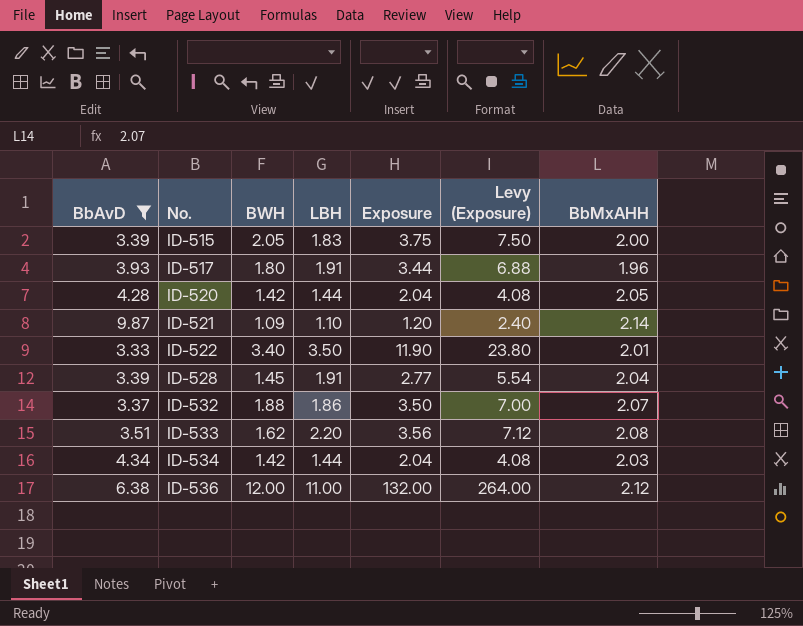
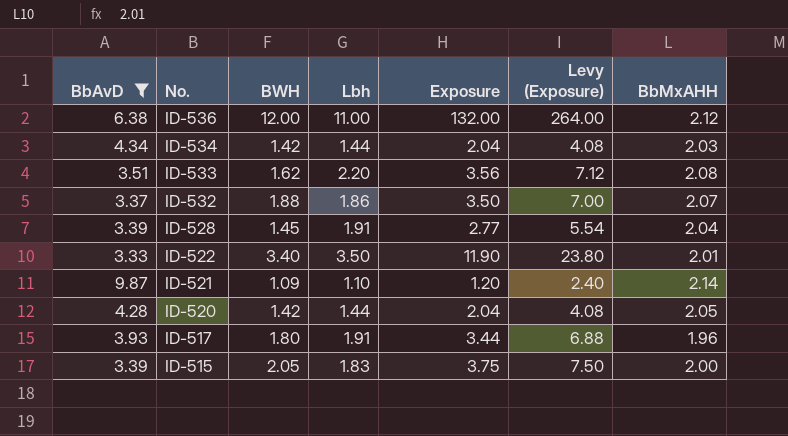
row order: No. ascending -> No. descending
column name: LBH -> Lbh

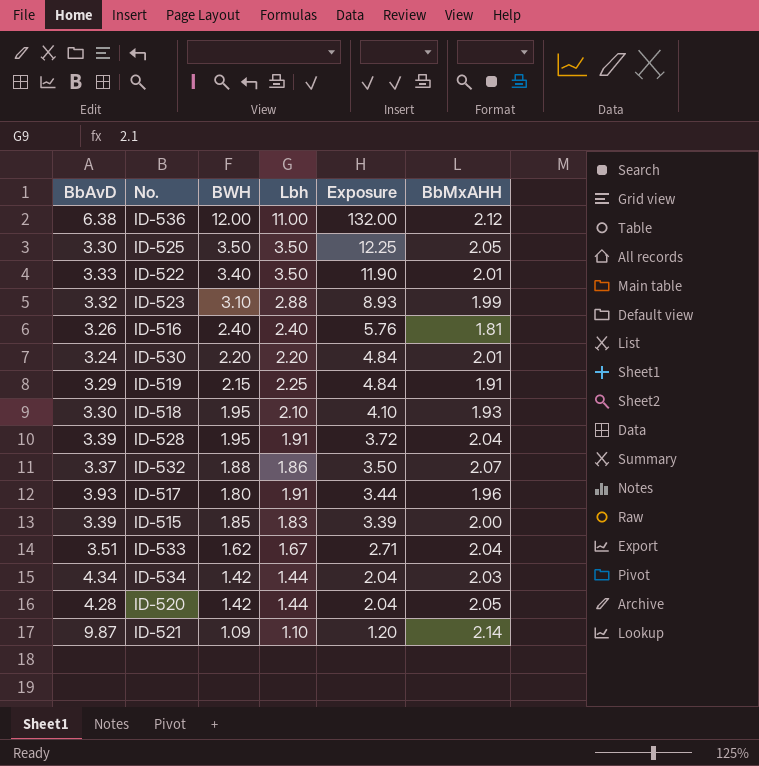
filter: BbAvD >= 3.33 -> none
row order: No. descending -> Exposure descending
column Levy (Exposure) | formula: [Exposure] * 2 -> none
ID-528 | BWH: 1.45 -> 1.95
ID-528 | Exposure: 2.77 -> 3.72
ID-515 | BWH: 2.05 -> 1.85
ID-515 | Exposure: 3.75 -> 3.39
ID-533 | Lbh: 2.20 -> 1.67
ID-533 | Exposure: 3.56 -> 2.71
ID-533 | BbMxAHH: 2.08 -> 2.04

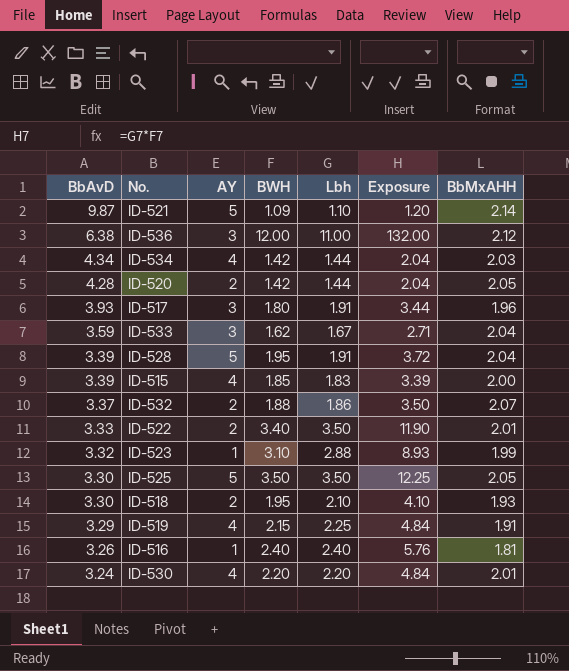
row order: Exposure descending -> BbAvD descending
column AY | position: none -> 3
ID-533 | BbAvD: 3.51 -> 3.59

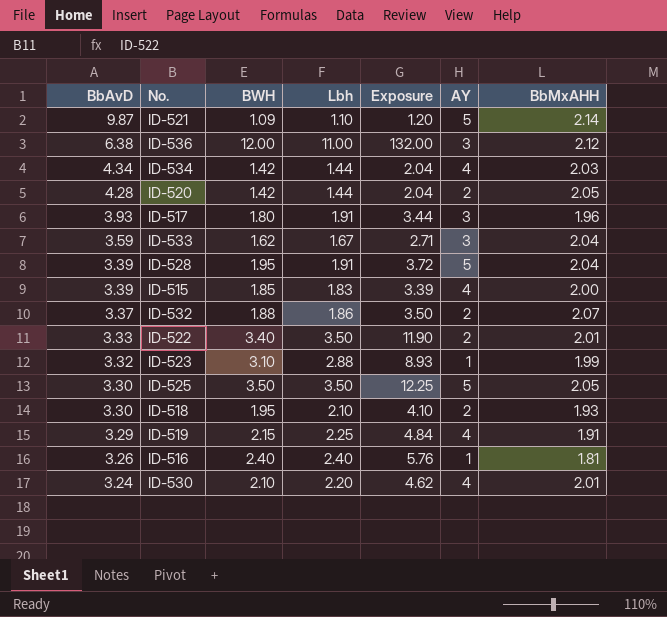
column AY | position: 3 -> 6
ID-530 | BWH: 2.20 -> 2.10
ID-530 | Exposure: 4.84 -> 4.62

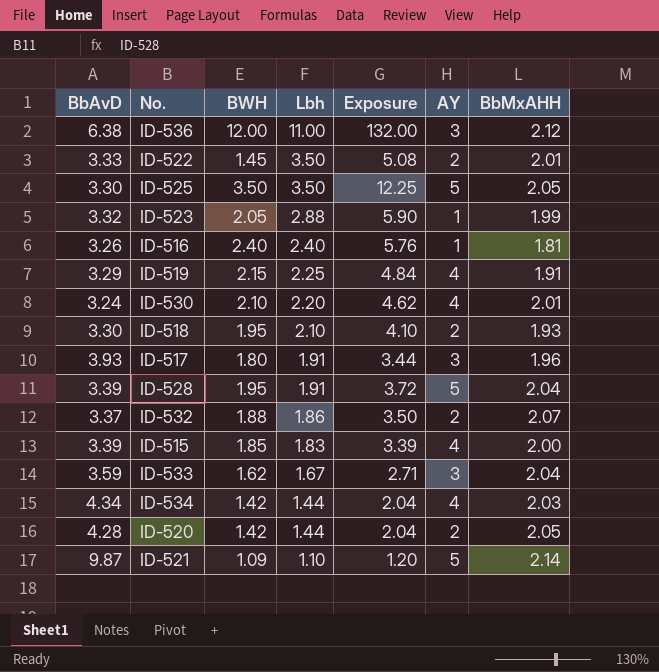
row order: BbAvD descending -> Lbh descending
ID-522 | BWH: 3.40 -> 1.45
ID-522 | Exposure: 11.90 -> 5.08
ID-523 | BWH: 3.10 -> 2.05
ID-523 | Exposure: 8.93 -> 5.90

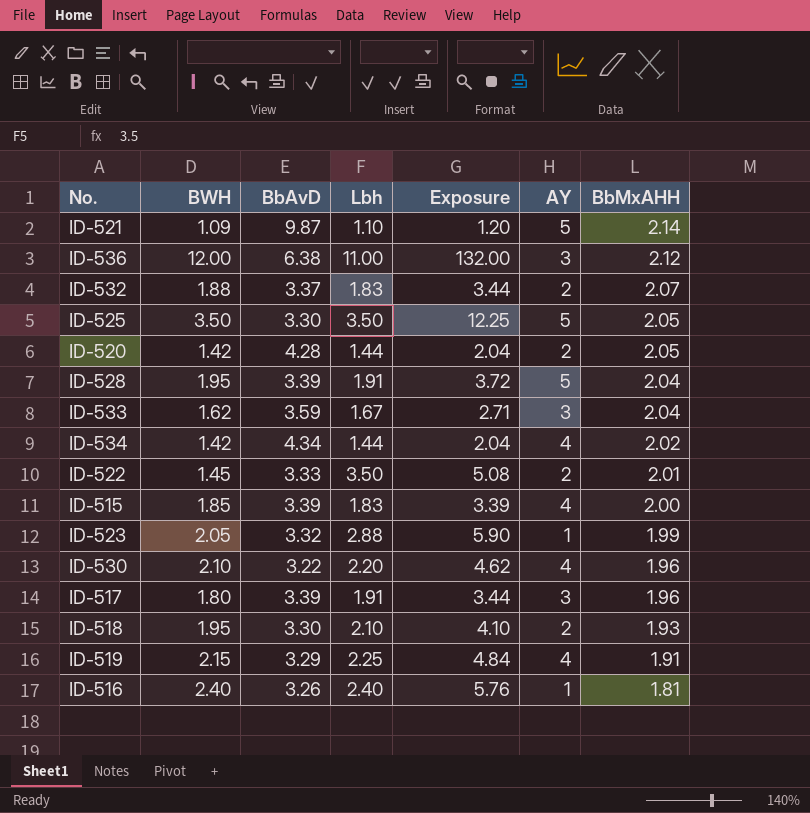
row order: Lbh descending -> BbMxAHH descending
column BbAvD | position: 1 -> 3
ID-532 | Lbh: 1.86 -> 1.83
ID-532 | Exposure: 3.50 -> 3.44
ID-534 | BbMxAHH: 2.03 -> 2.02
ID-530 | BbAvD: 3.24 -> 3.22
ID-530 | BbMxAHH: 2.01 -> 1.96
ID-517 | BbAvD: 3.93 -> 3.39

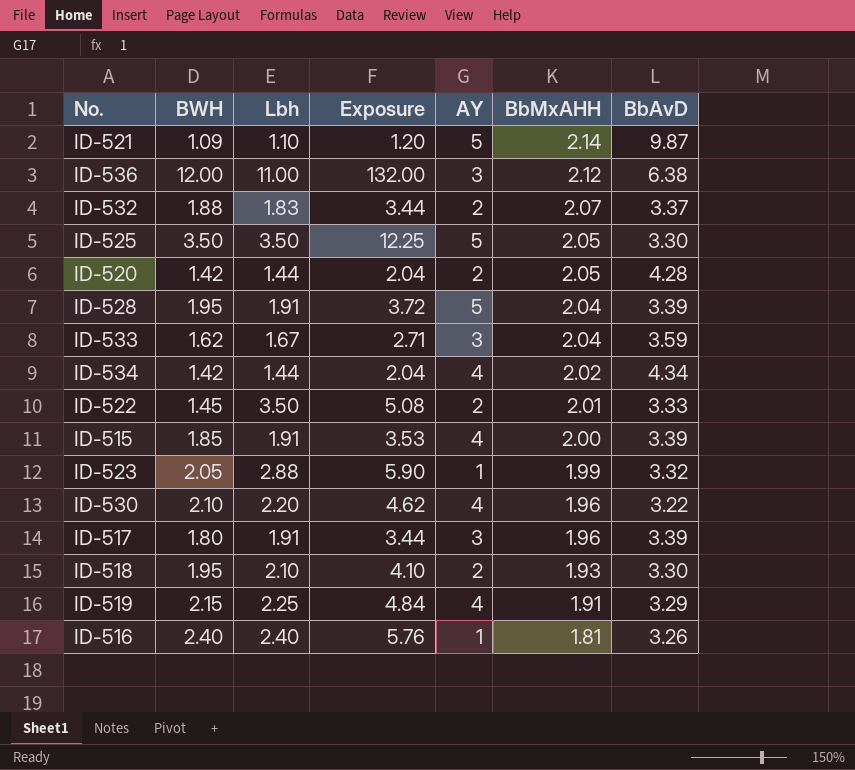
column BbAvD | position: 3 -> 7
ID-515 | Lbh: 1.83 -> 1.91
ID-515 | Exposure: 3.39 -> 3.53

